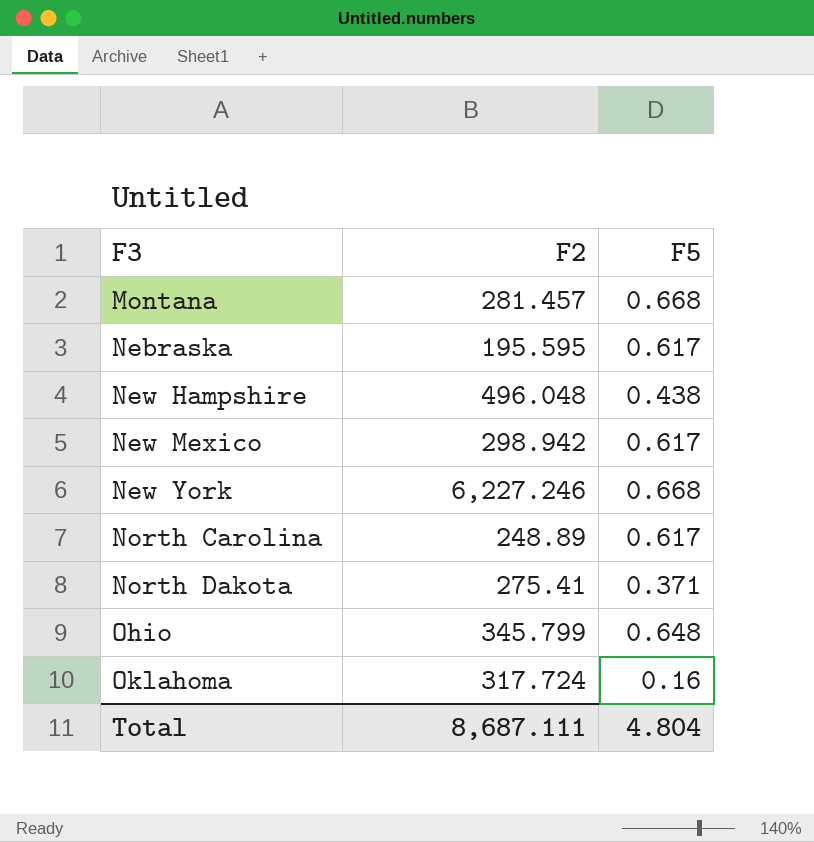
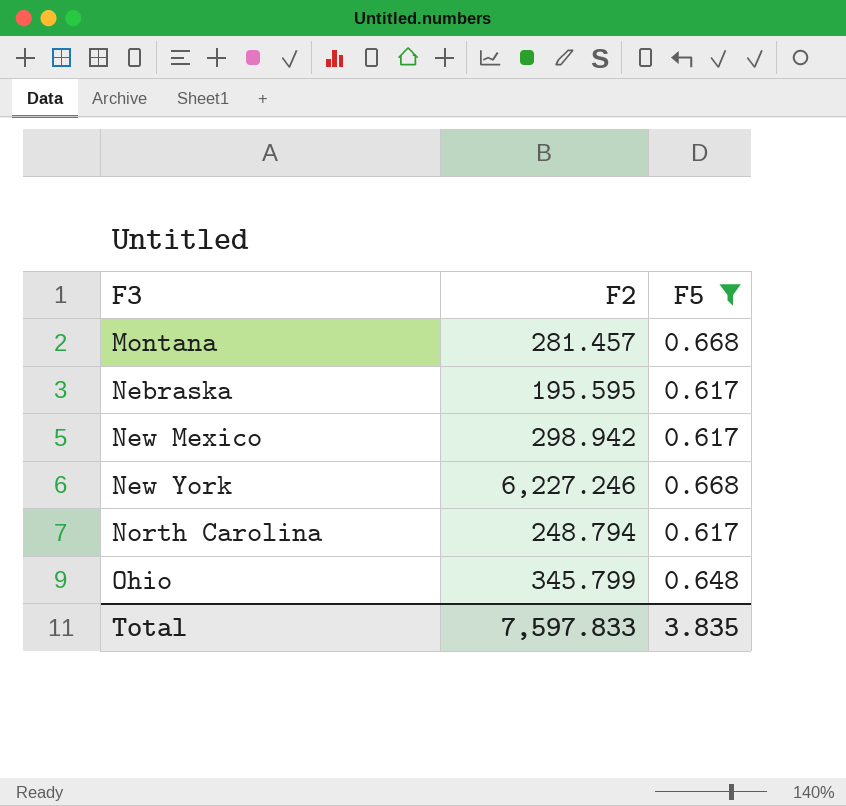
filter: none -> F5 >= 0.617
North Carolina | F2: 248.89 -> 248.794
Total | F2: 8,687.111 -> 7,597.833
Total | F5: 4.804 -> 3.835

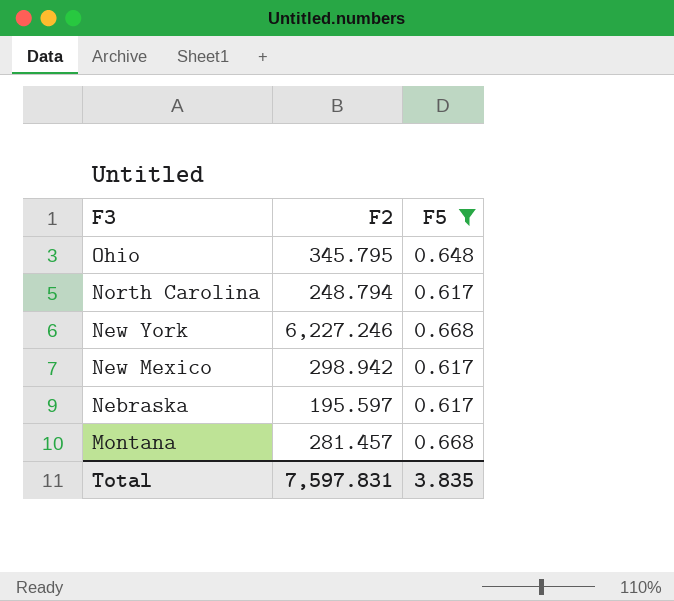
row order: F3 ascending -> F3 descending
Ohio | F2: 345.799 -> 345.795
Nebraska | F2: 195.595 -> 195.597
Total | F2: 7,597.833 -> 7,597.831

